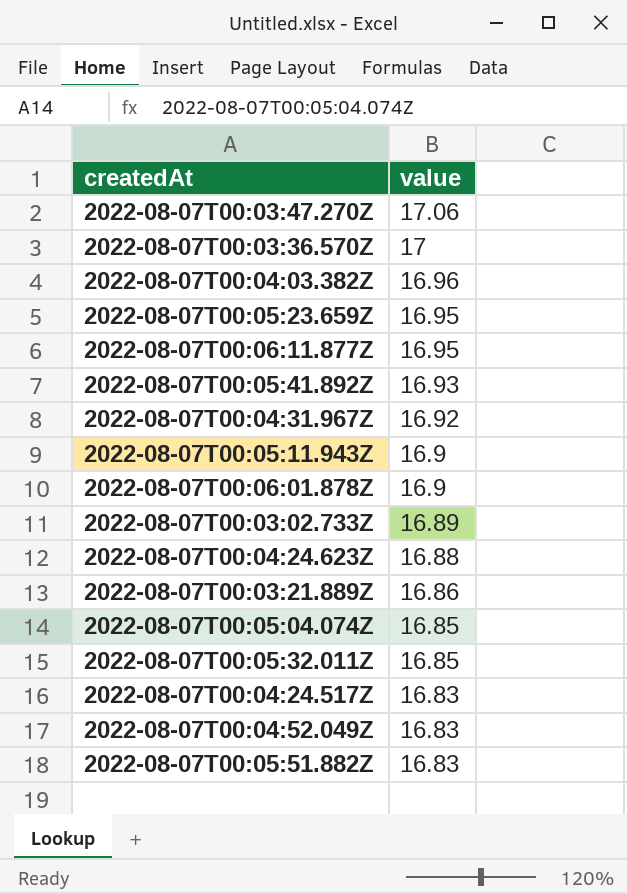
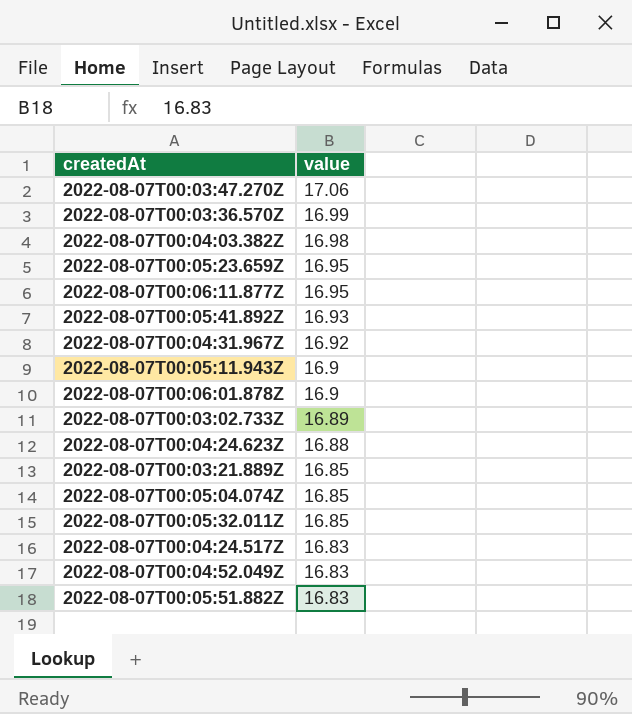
2022-08-07T00:03:36.570Z | value: 17 -> 16.99
2022-08-07T00:04:03.382Z | value: 16.96 -> 16.98
2022-08-07T00:03:21.889Z | value: 16.86 -> 16.85

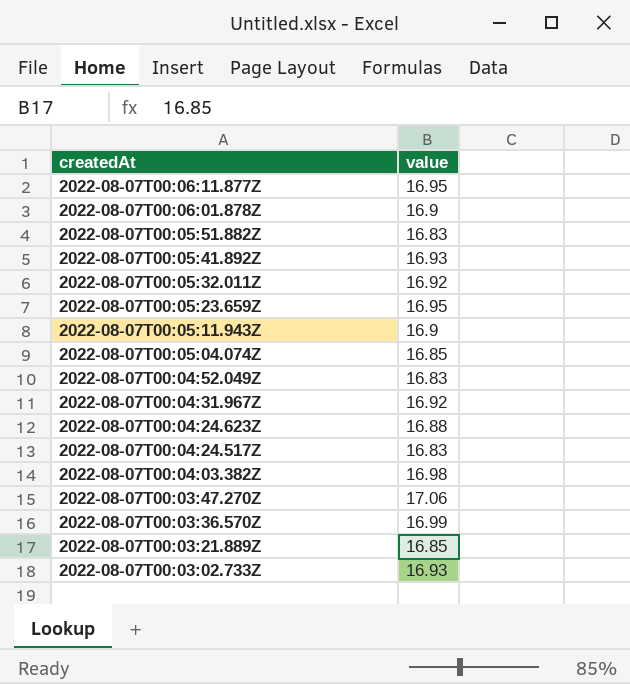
row order: value descending -> createdAt descending
2022-08-07T00:05:32.011Z | value: 16.85 -> 16.92
2022-08-07T00:03:02.733Z | value: 16.89 -> 16.93

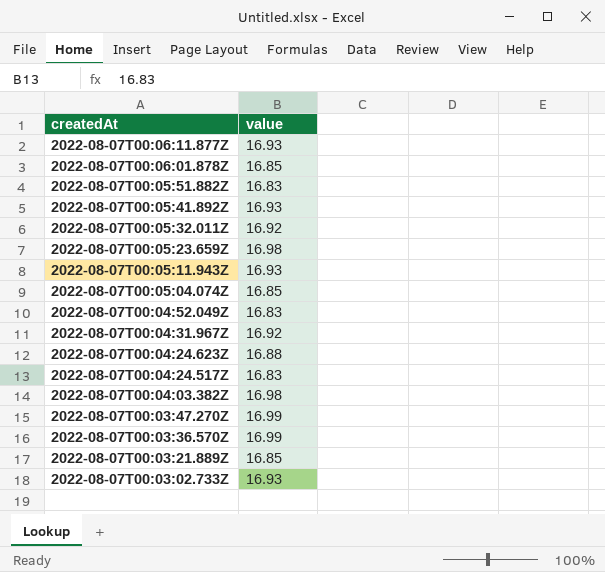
2022-08-07T00:06:11.877Z | value: 16.95 -> 16.93
2022-08-07T00:06:01.878Z | value: 16.9 -> 16.85
2022-08-07T00:05:23.659Z | value: 16.95 -> 16.98
2022-08-07T00:05:11.943Z | value: 16.9 -> 16.93
2022-08-07T00:03:47.270Z | value: 17.06 -> 16.99

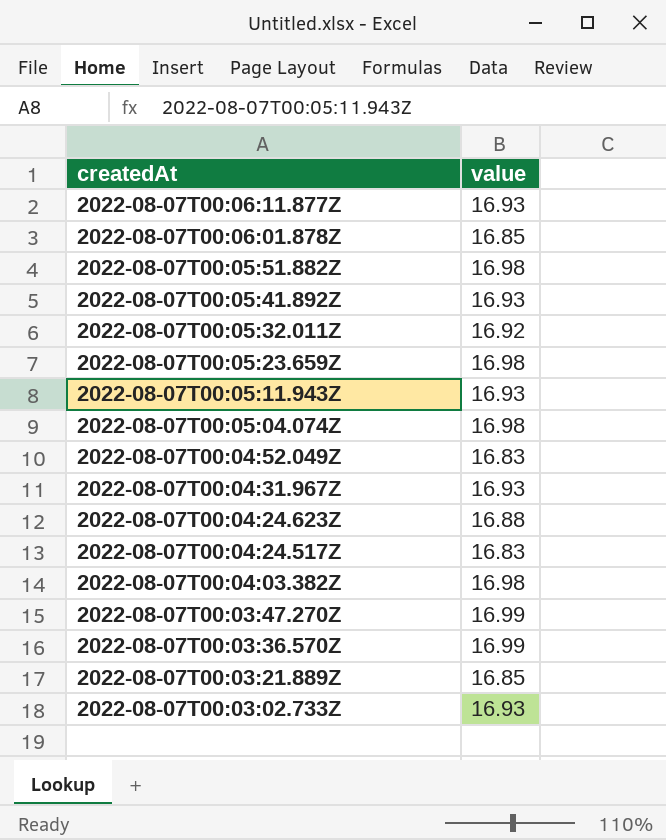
2022-08-07T00:05:51.882Z | value: 16.83 -> 16.98
2022-08-07T00:05:04.074Z | value: 16.85 -> 16.98
2022-08-07T00:04:31.967Z | value: 16.92 -> 16.93

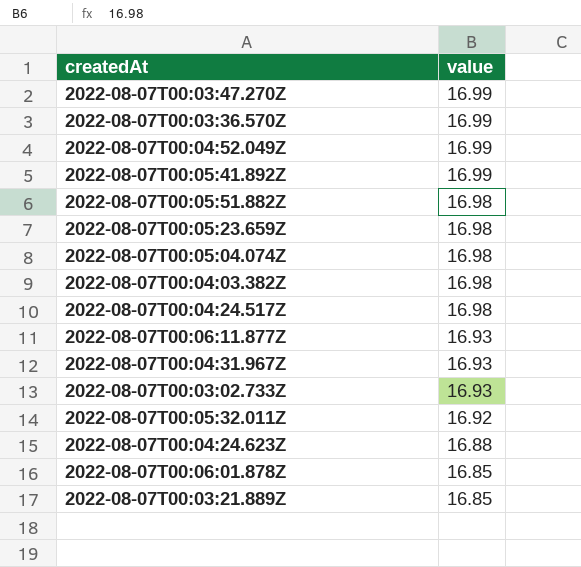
row order: createdAt descending -> value descending
row 2022-08-07T00:05:11.943Z: 16.93 -> none
2022-08-07T00:04:52.049Z | value: 16.83 -> 16.99
2022-08-07T00:05:41.892Z | value: 16.93 -> 16.99
2022-08-07T00:04:24.517Z | value: 16.83 -> 16.98

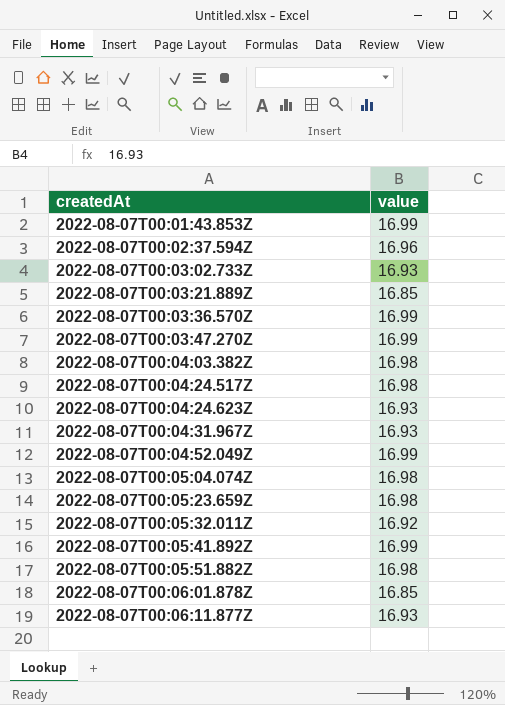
row order: value descending -> createdAt ascending
row 2022-08-07T00:01:43.853Z: none -> 16.99
row 2022-08-07T00:02:37.594Z: none -> 16.96
2022-08-07T00:04:24.623Z | value: 16.88 -> 16.93

